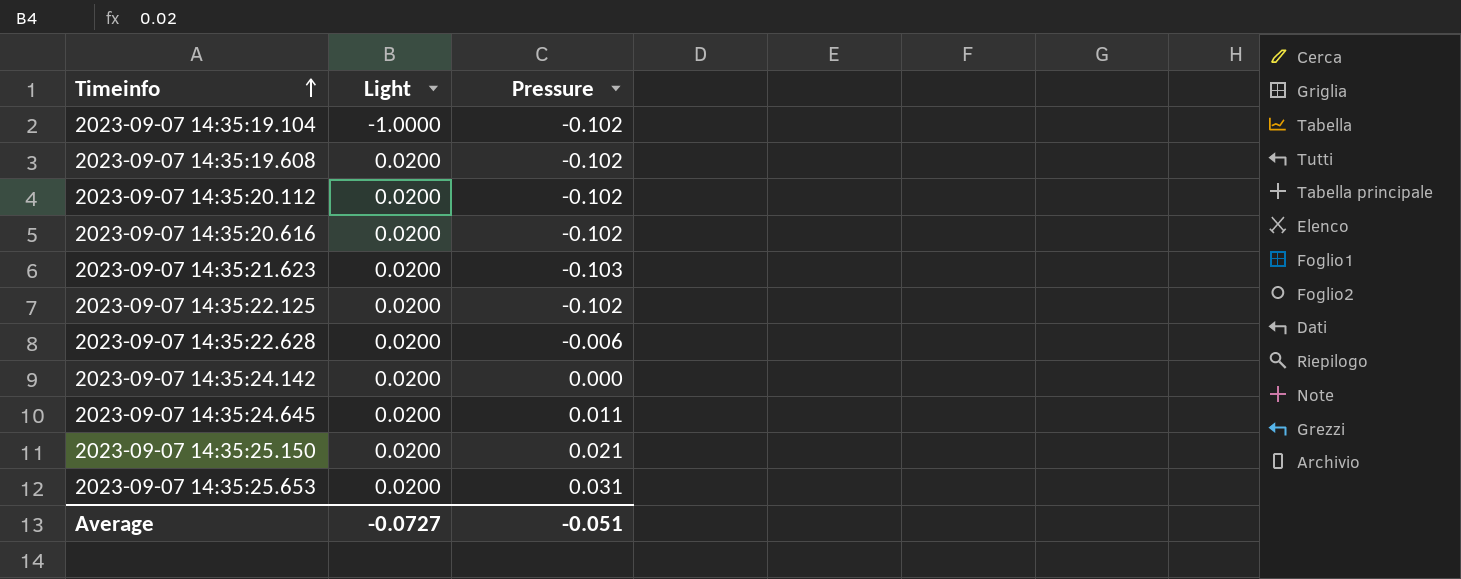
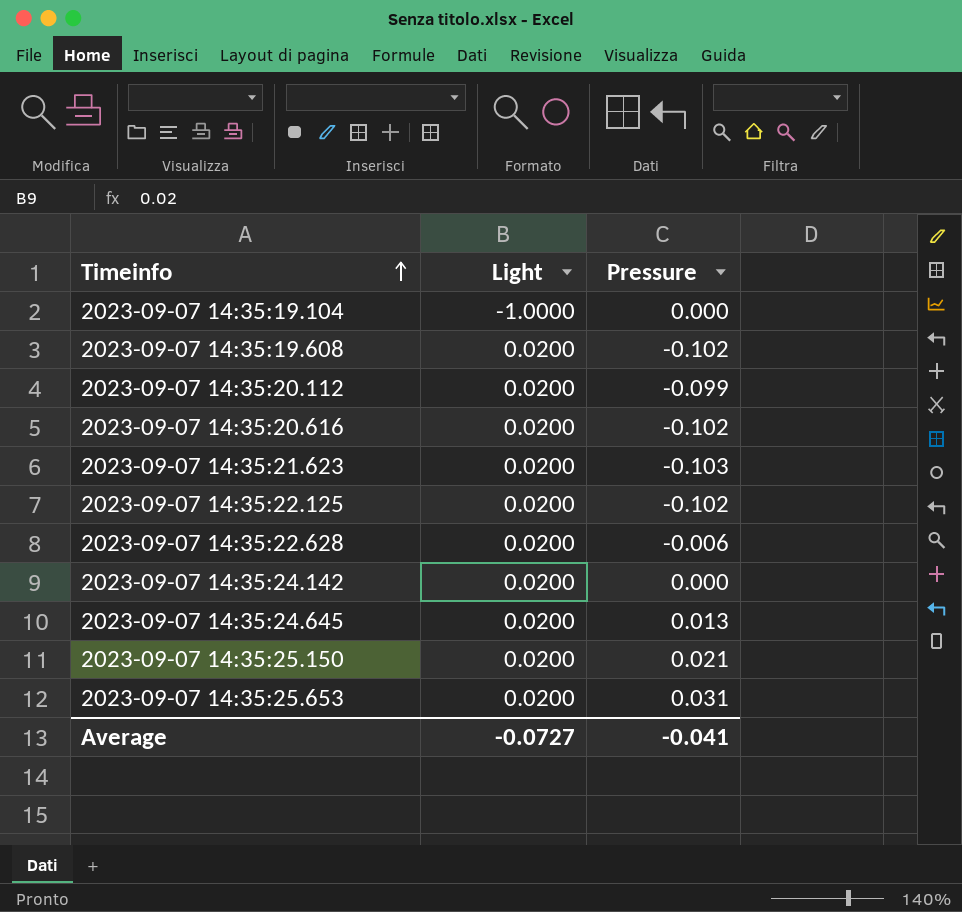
2023-09-07 14:35:19.104 | Pressure: -0.102 -> 0.000
2023-09-07 14:35:20.112 | Pressure: -0.102 -> -0.099
2023-09-07 14:35:24.645 | Pressure: 0.011 -> 0.013
Average | Pressure: -0.051 -> -0.041

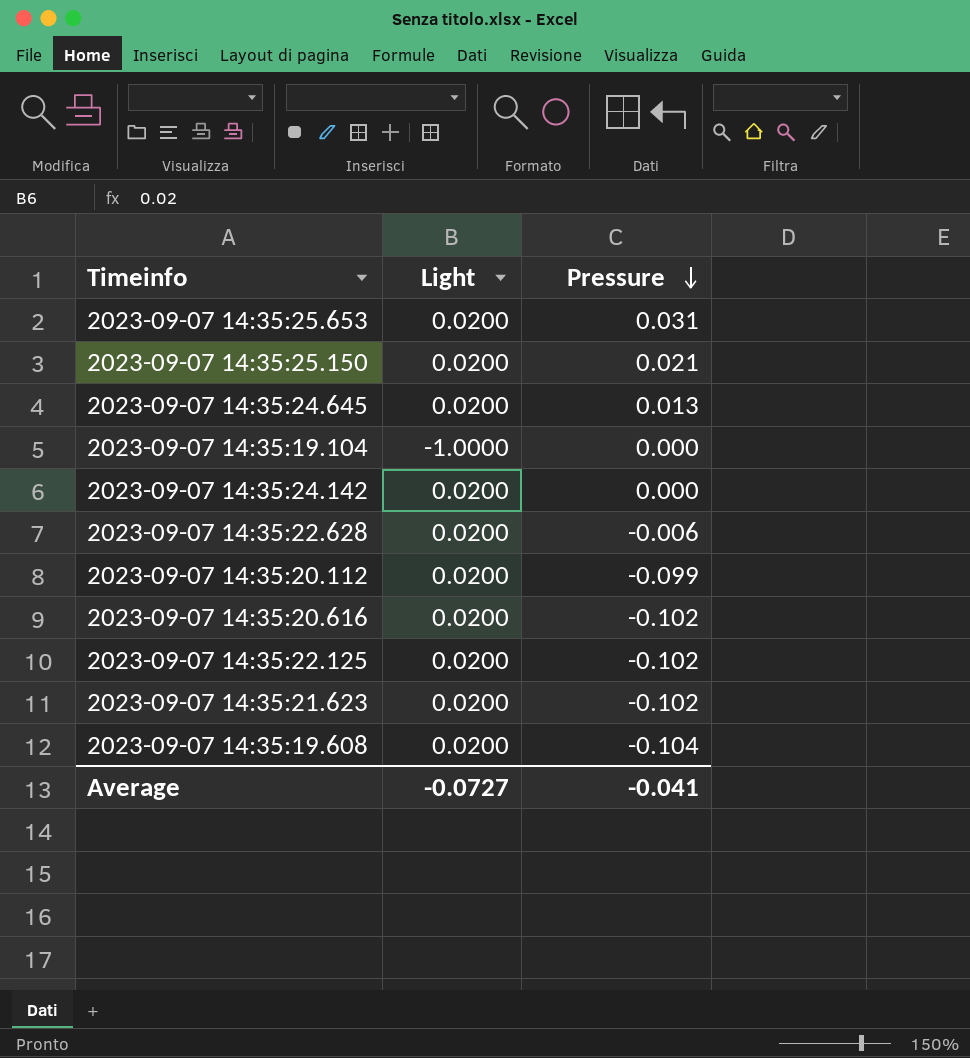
row order: Timeinfo ascending -> Pressure descending
2023-09-07 14:35:21.623 | Pressure: -0.103 -> -0.102
2023-09-07 14:35:19.608 | Pressure: -0.102 -> -0.104

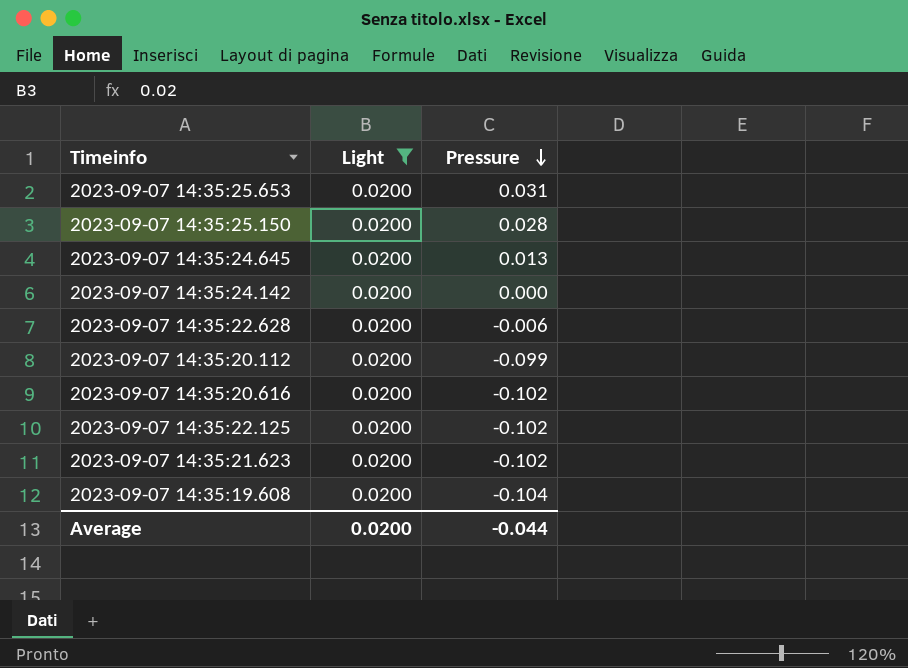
filter: none -> Light = 0.0200
2023-09-07 14:35:25.150 | Pressure: 0.021 -> 0.028
Average | Light: -0.0727 -> 0.0200
Average | Pressure: -0.041 -> -0.044

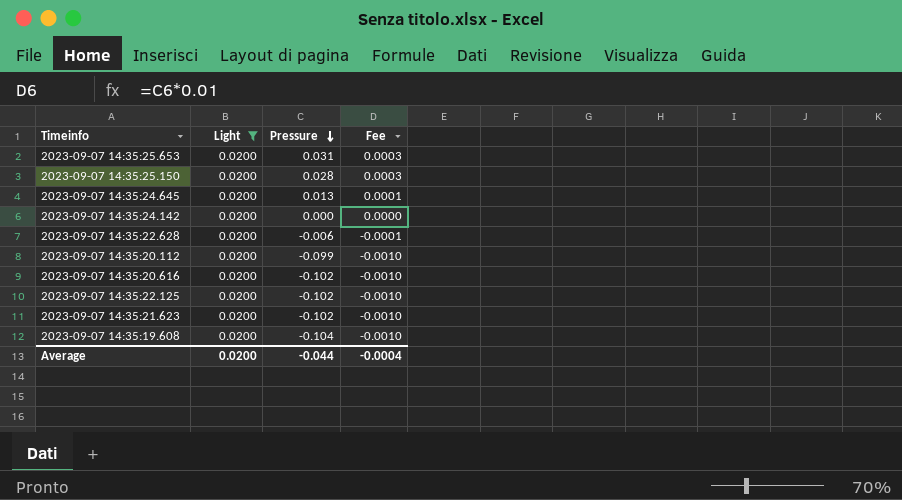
column Fee | formula: none -> [Pressure] * 0.01

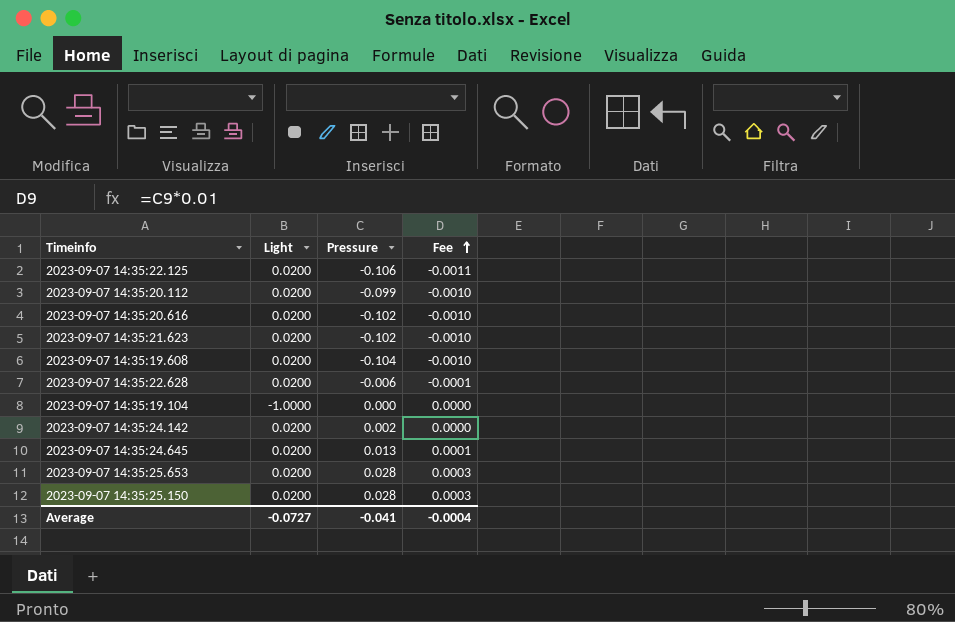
filter: Light = 0.0200 -> none
row order: Pressure descending -> Fee ascending
2023-09-07 14:35:22.125 | Pressure: -0.102 -> -0.106
2023-09-07 14:35:22.125 | Fee: -0.0010 -> -0.0011
2023-09-07 14:35:24.142 | Pressure: 0.000 -> 0.002
2023-09-07 14:35:25.653 | Pressure: 0.031 -> 0.028
Average | Light: 0.0200 -> -0.0727
Average | Pressure: -0.044 -> -0.041

